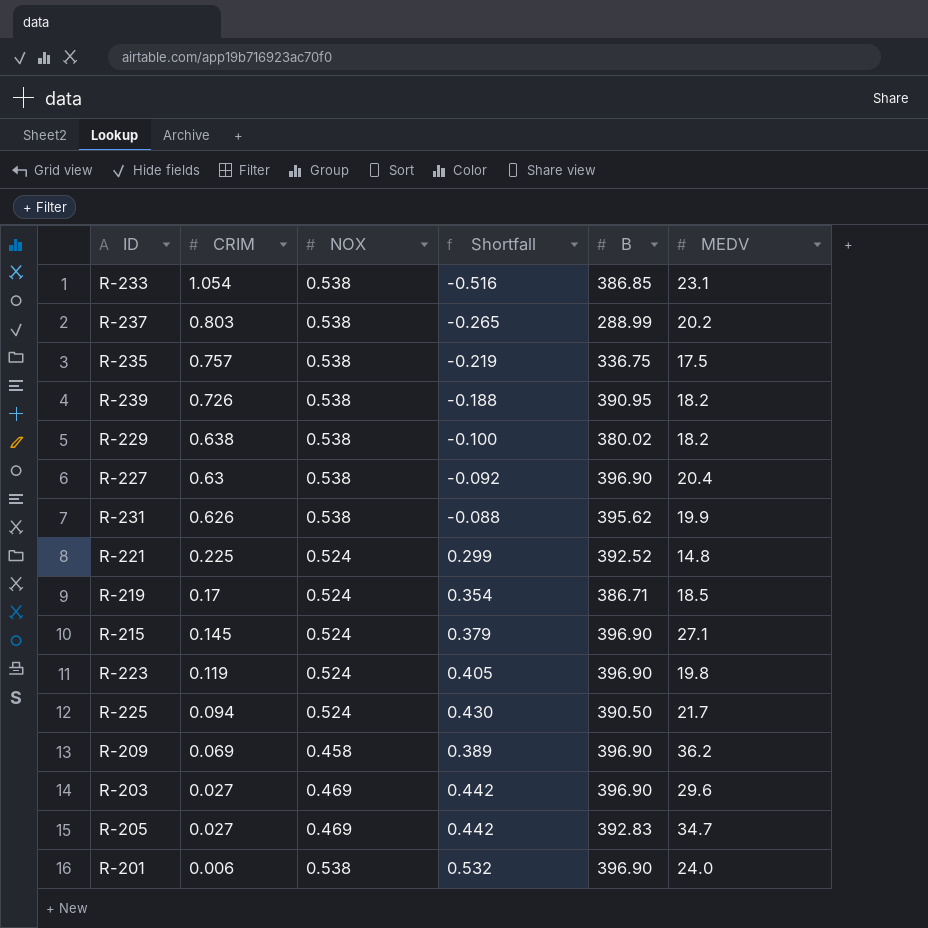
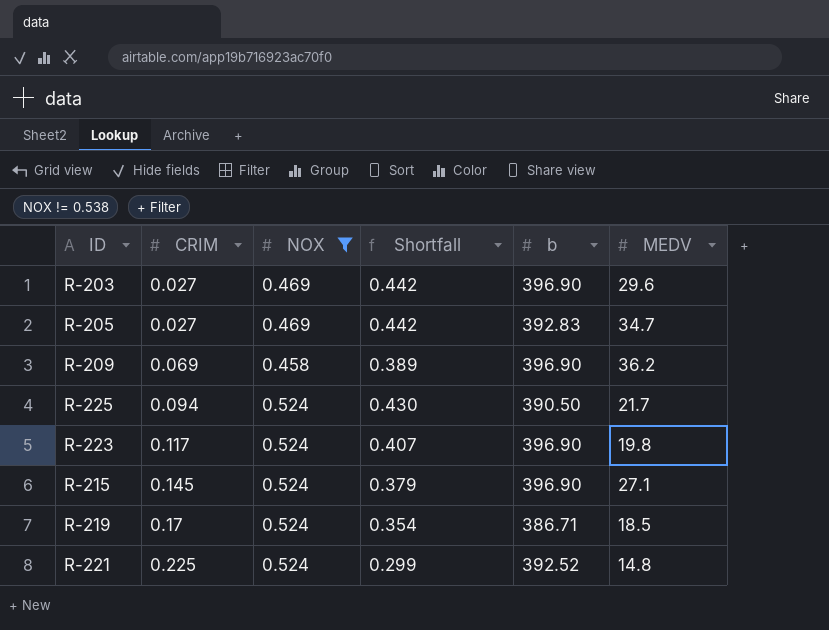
filter: none -> NOX != 0.538
row order: CRIM descending -> CRIM ascending
column name: B -> b
R-223 | CRIM: 0.119 -> 0.117
R-223 | Shortfall: 0.405 -> 0.407

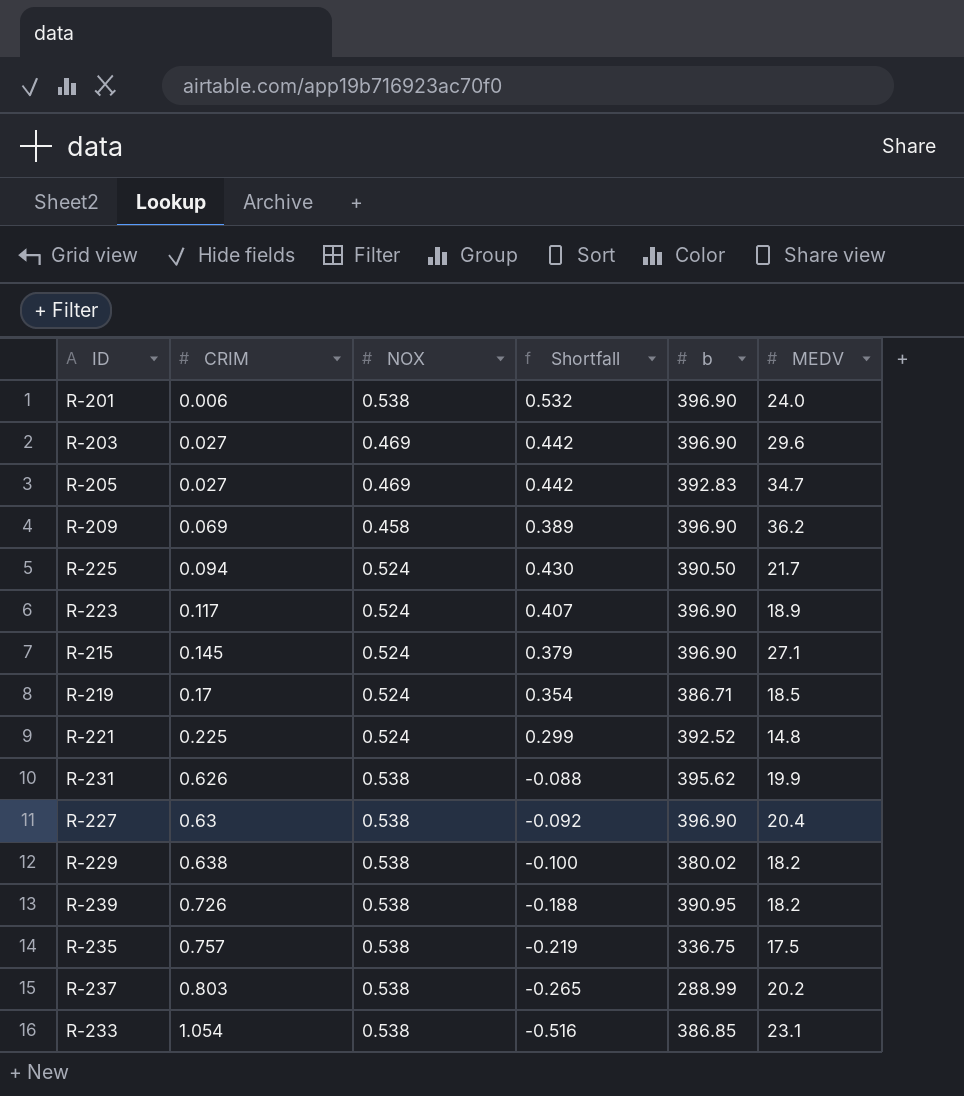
filter: NOX != 0.538 -> none
R-223 | MEDV: 19.8 -> 18.9

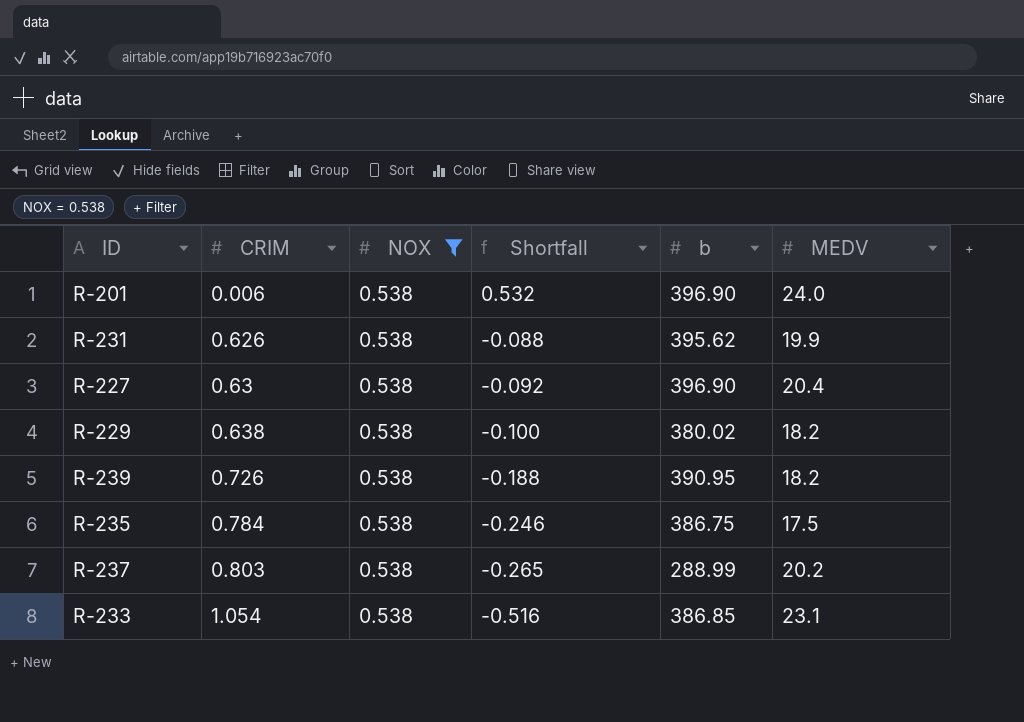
filter: none -> NOX = 0.538
R-235 | CRIM: 0.757 -> 0.784
R-235 | Shortfall: -0.219 -> -0.246
R-235 | b: 336.75 -> 386.75

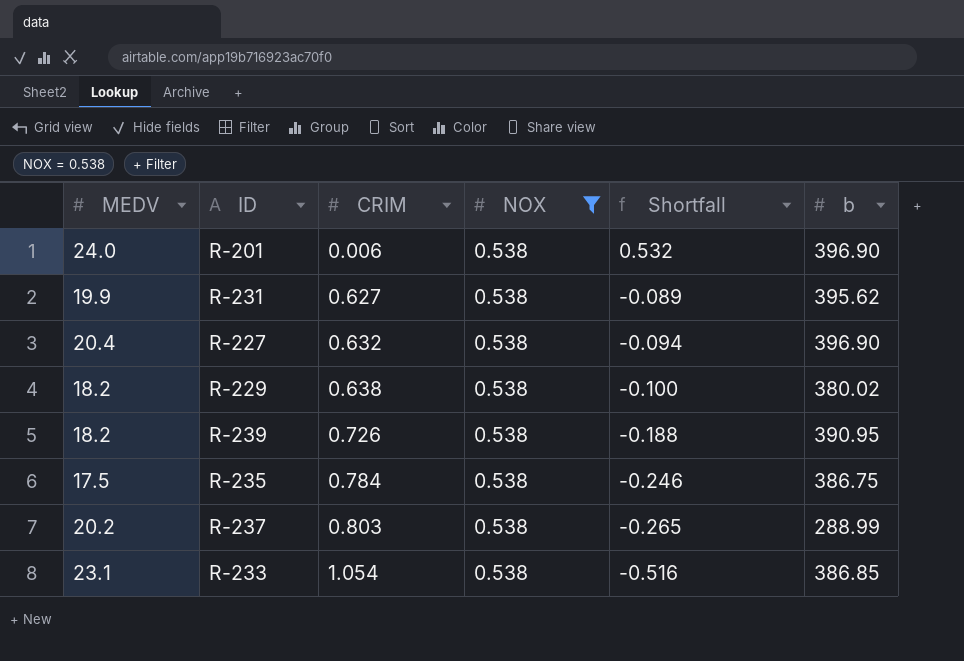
column MEDV | position: 6 -> 1
R-231 | CRIM: 0.626 -> 0.627
R-231 | Shortfall: -0.088 -> -0.089
R-227 | CRIM: 0.63 -> 0.632
R-227 | Shortfall: -0.092 -> -0.094

